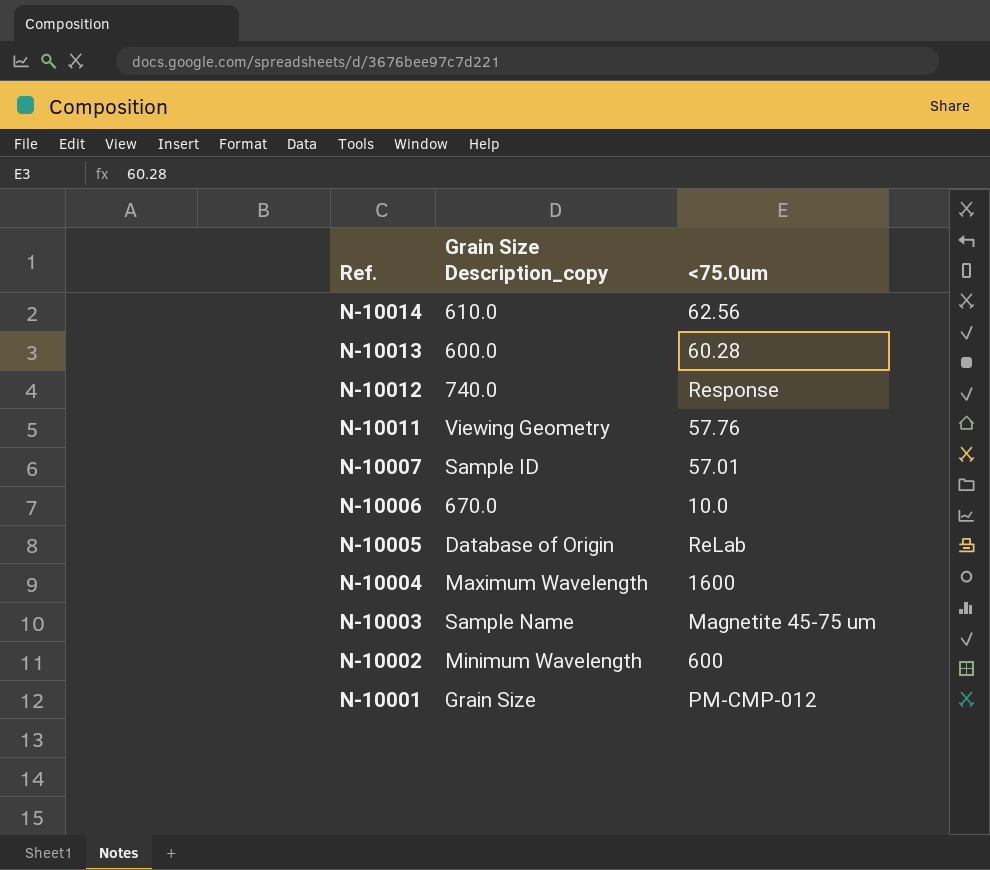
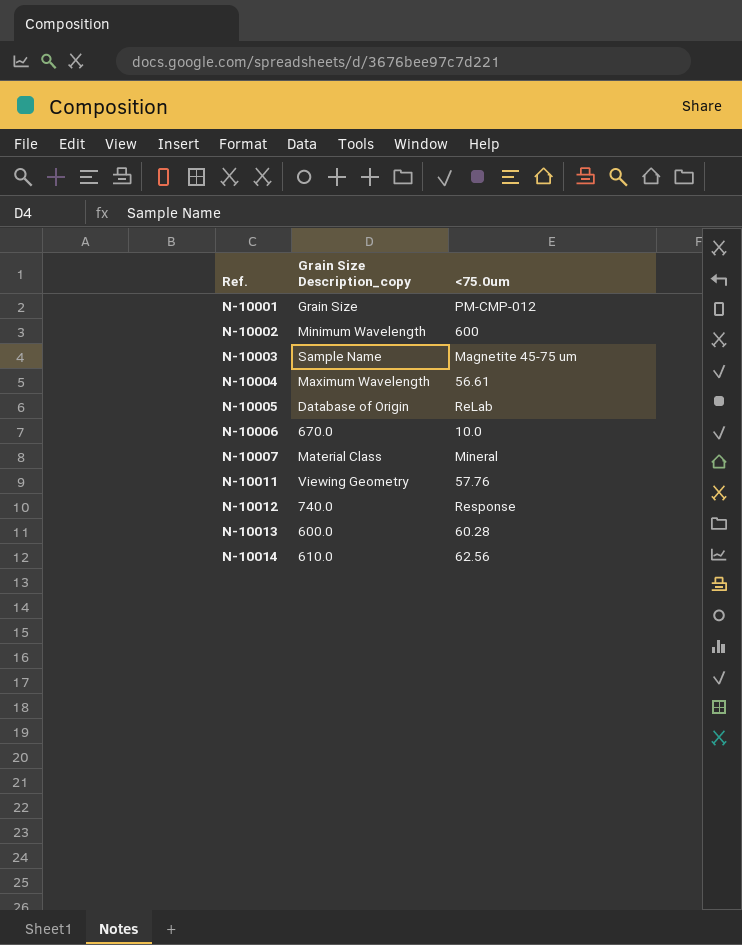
row order: Ref. descending -> Ref. ascending
N-10004 | <75.0um: 1600 -> 56.61
N-10007 | Grain Size Description_copy: Sample ID -> Material Class
N-10007 | <75.0um: 57.01 -> Mineral

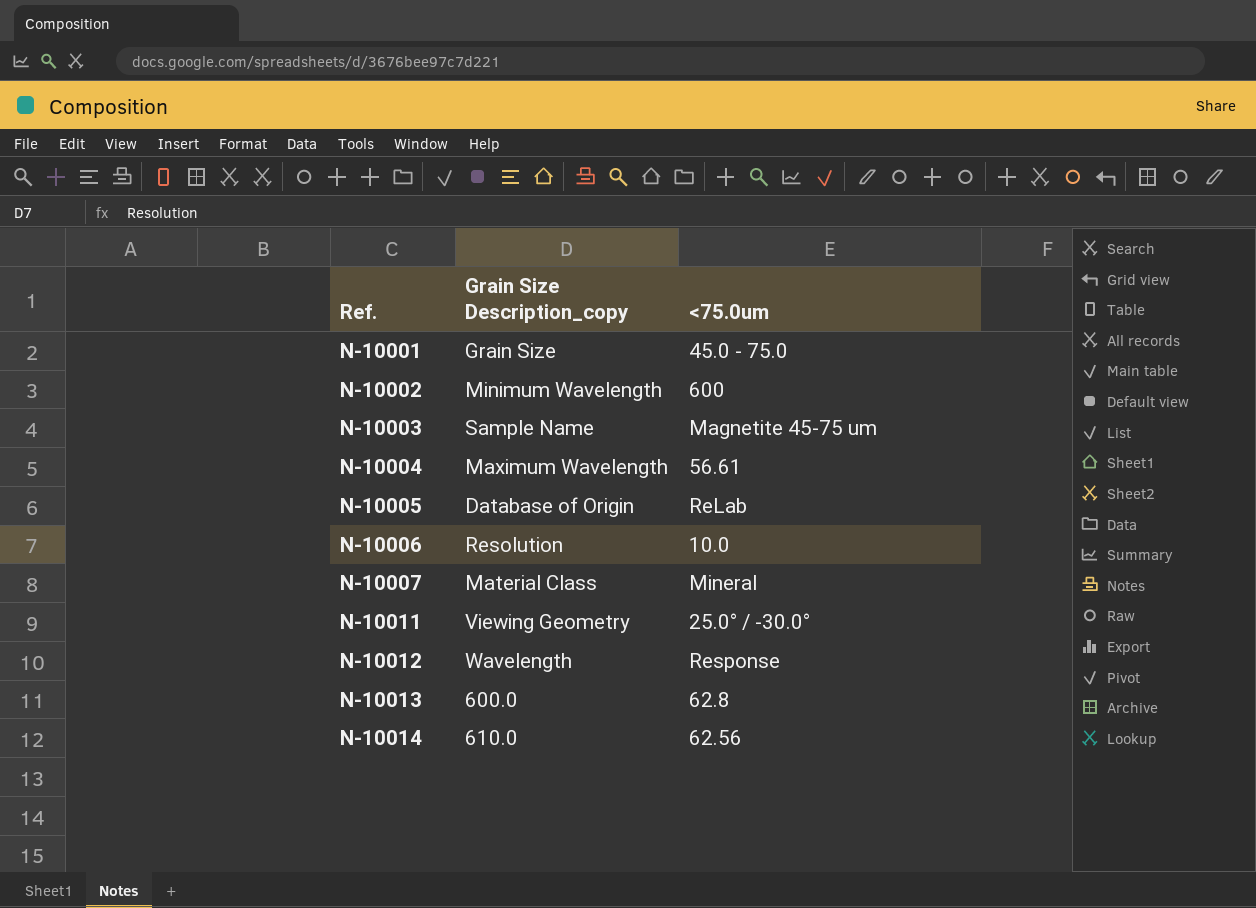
N-10001 | <75.0um: PM-CMP-012 -> 45.0 - 75.0
N-10006 | Grain Size Description_copy: 670.0 -> Resolution
N-10011 | <75.0um: 57.76 -> 25.0° / -30.0°
N-10012 | Grain Size Description_copy: 740.0 -> Wavelength
N-10013 | <75.0um: 60.28 -> 62.8

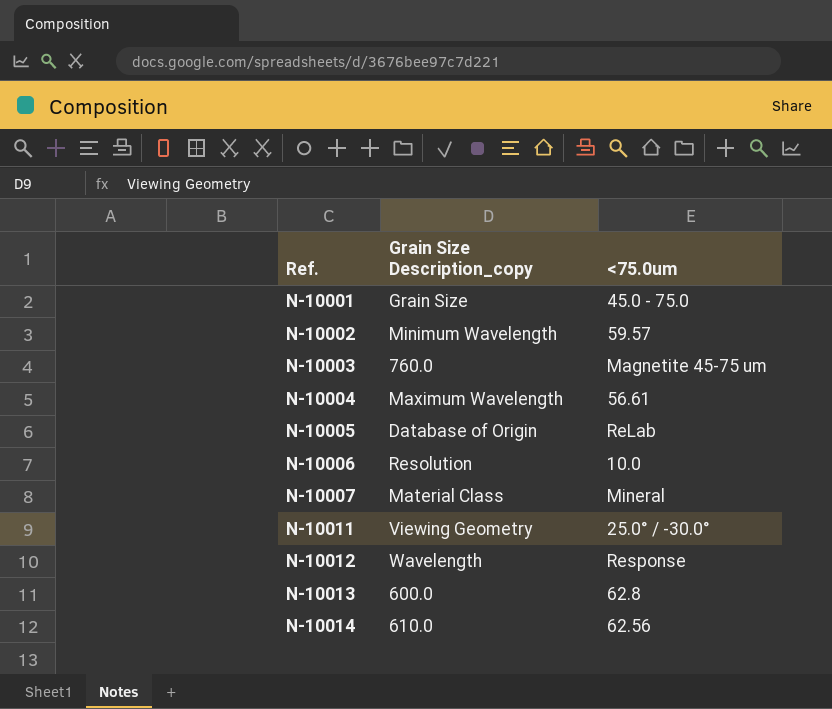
N-10002 | <75.0um: 600 -> 59.57
N-10003 | Grain Size Description_copy: Sample Name -> 760.0

